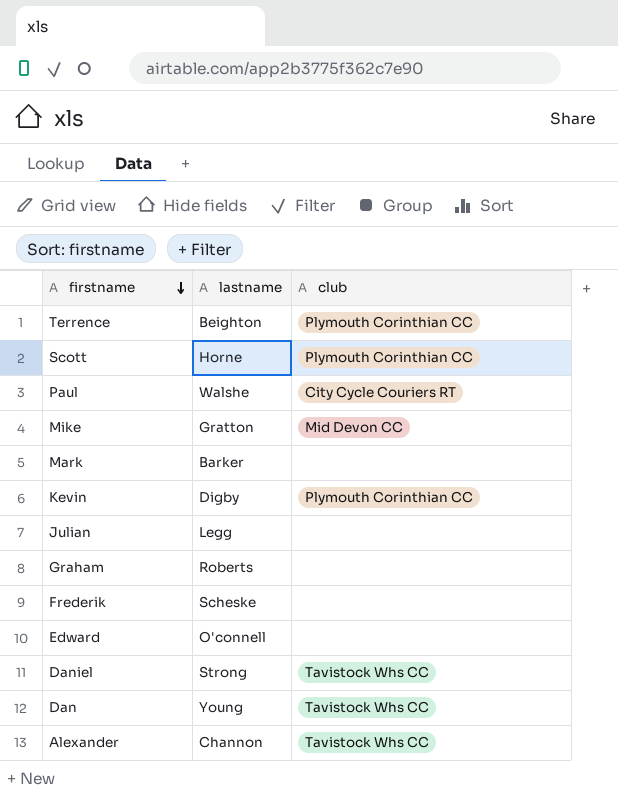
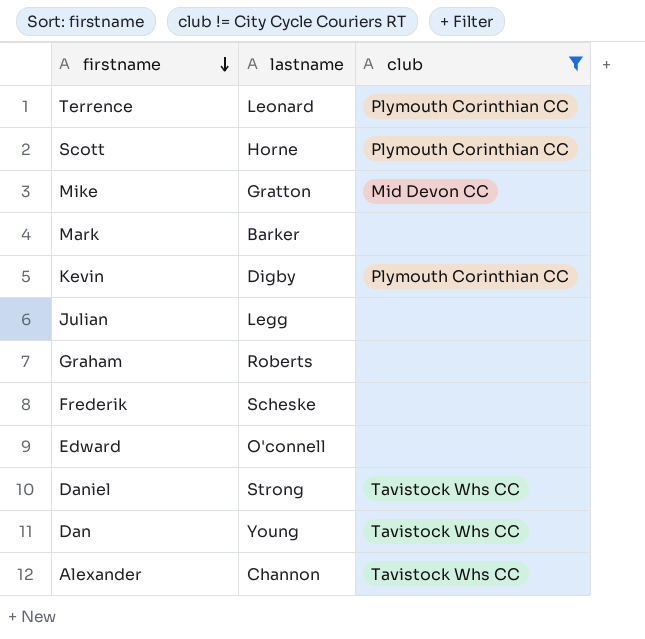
filter: none -> club != City Cycle Couriers RT
Terrence | lastname: Beighton -> Leonard

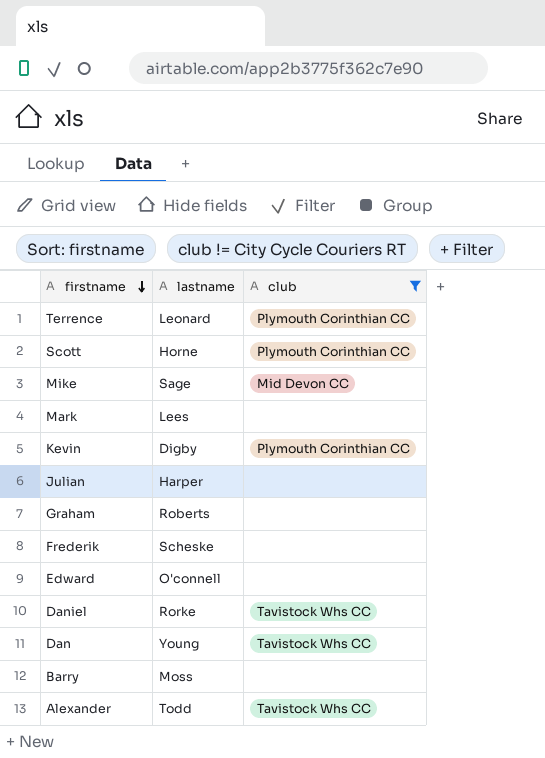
Mike | lastname: Gratton -> Sage
Mark | lastname: Barker -> Lees
Julian | lastname: Legg -> Harper
Daniel | lastname: Strong -> Rorke
row Barry: none -> Moss | none
Alexander | lastname: Channon -> Todd

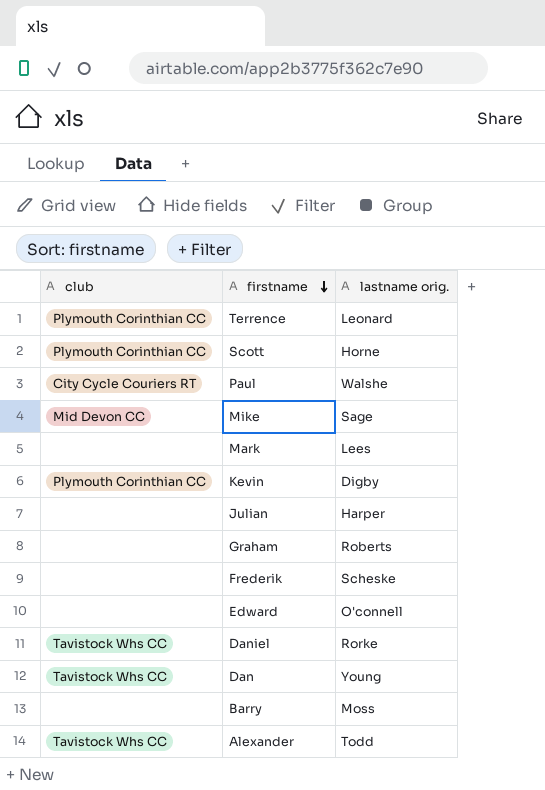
filter: club != City Cycle Couriers RT -> none
column club | position: 3 -> 1
column name: lastname -> lastname orig.

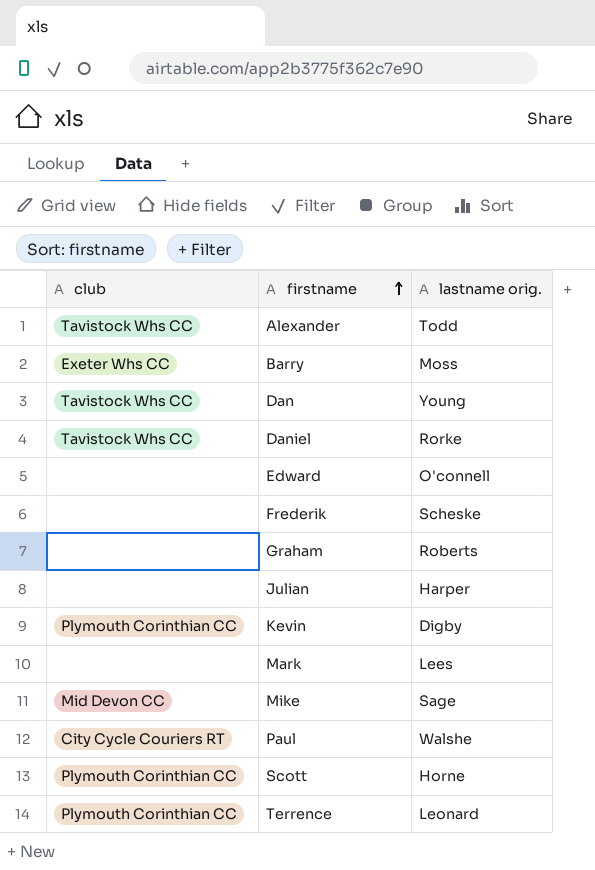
row order: firstname descending -> firstname ascending
Barry | club: none -> Exeter Whs CC

